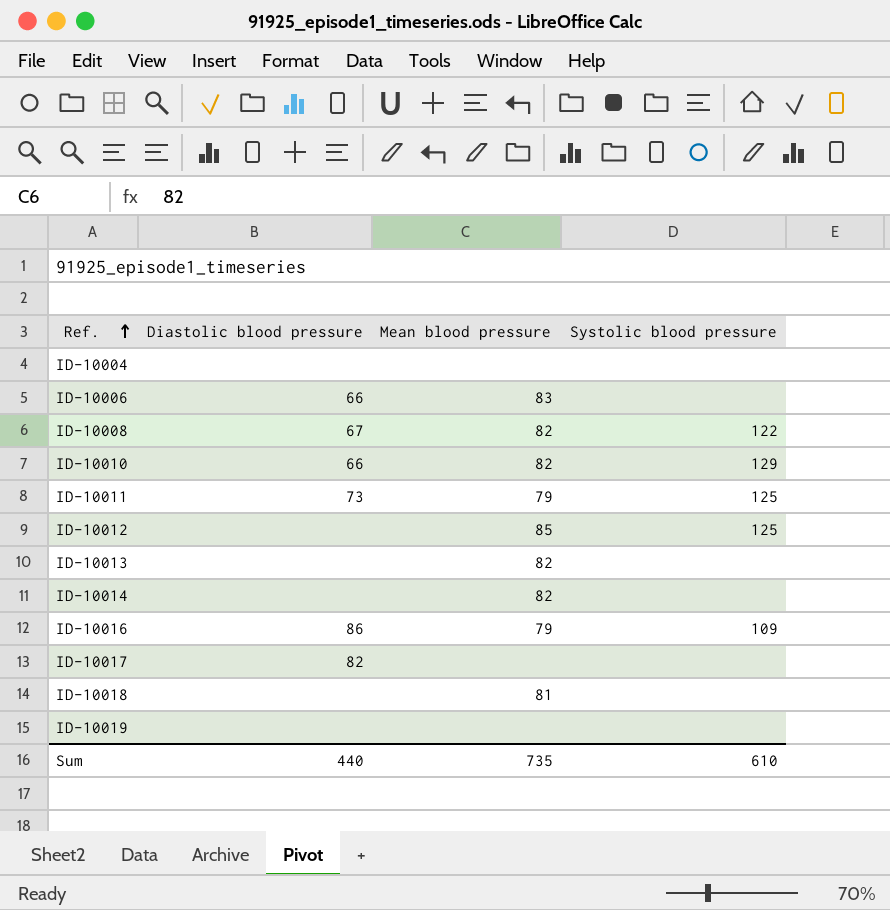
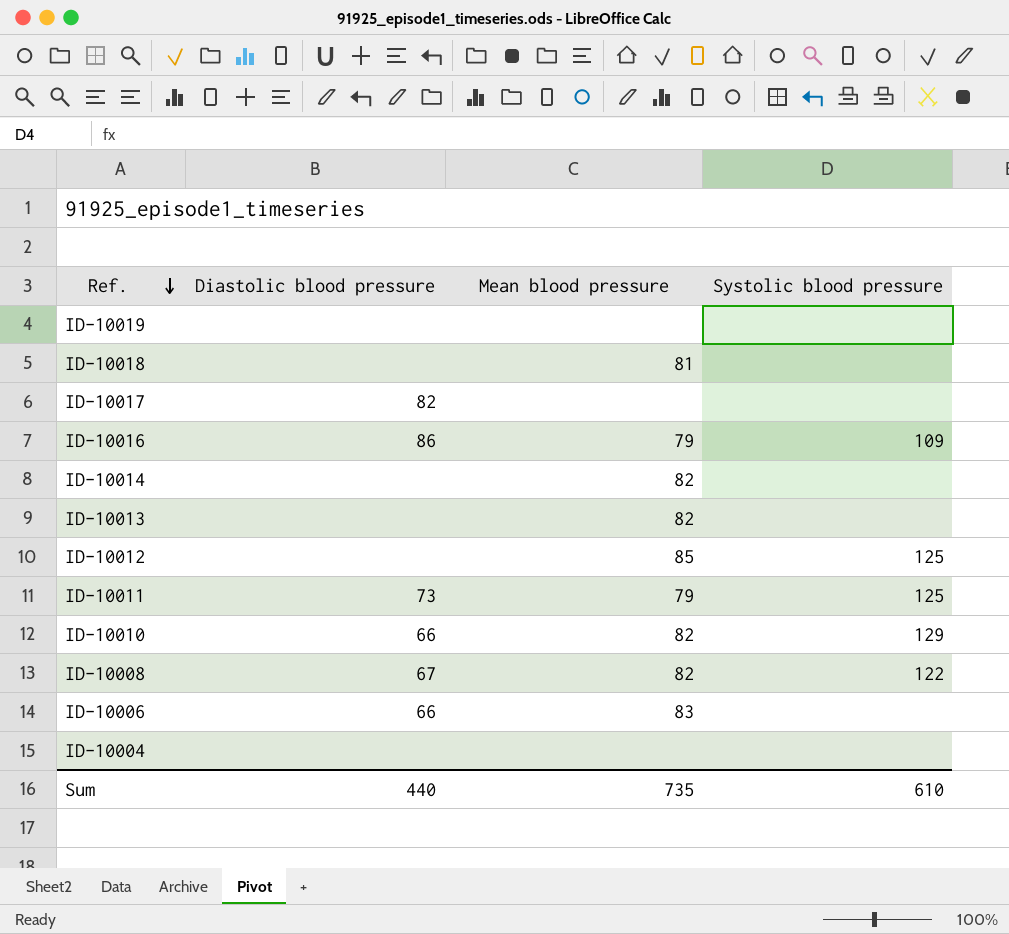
row order: Ref. ascending -> Ref. descending

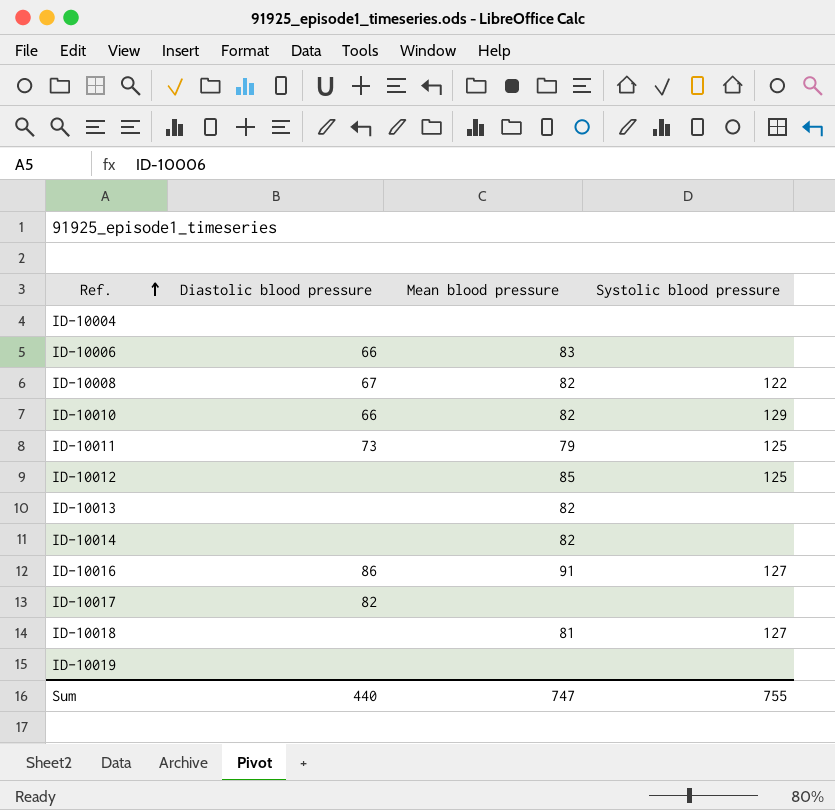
row order: Ref. descending -> Ref. ascending
ID-10016 | Mean blood pressure: 79 -> 91
ID-10016 | Systolic blood pressure: 109 -> 127
ID-10018 | Systolic blood pressure: none -> 127
Sum | Mean blood pressure: 735 -> 747
Sum | Systolic blood pressure: 610 -> 755

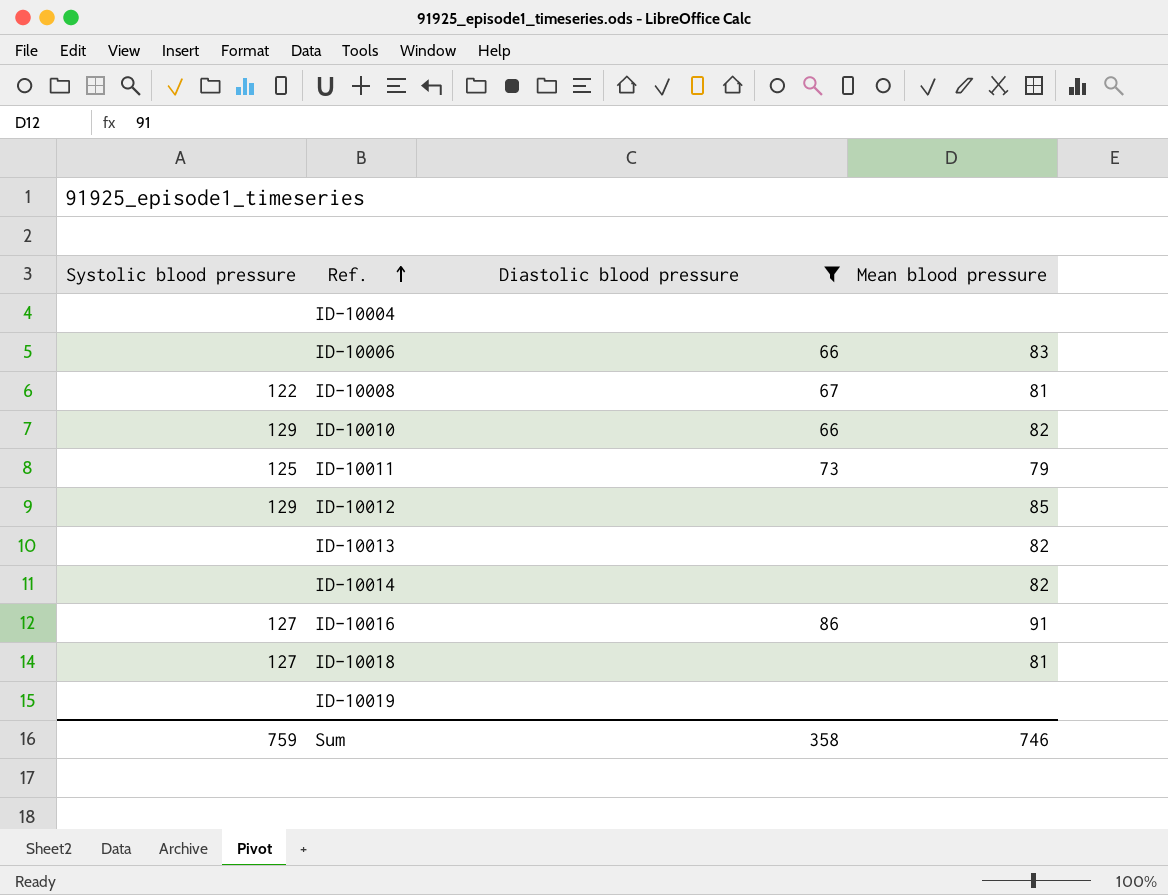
filter: none -> Diastolic blood pressure != 82
column Systolic blood pressure | position: 4 -> 1
ID-10008 | Mean blood pressure: 82 -> 81
ID-10012 | Systolic blood pressure: 125 -> 129
Sum | Systolic blood pressure: 755 -> 759
Sum | Diastolic blood pressure: 440 -> 358
Sum | Mean blood pressure: 747 -> 746

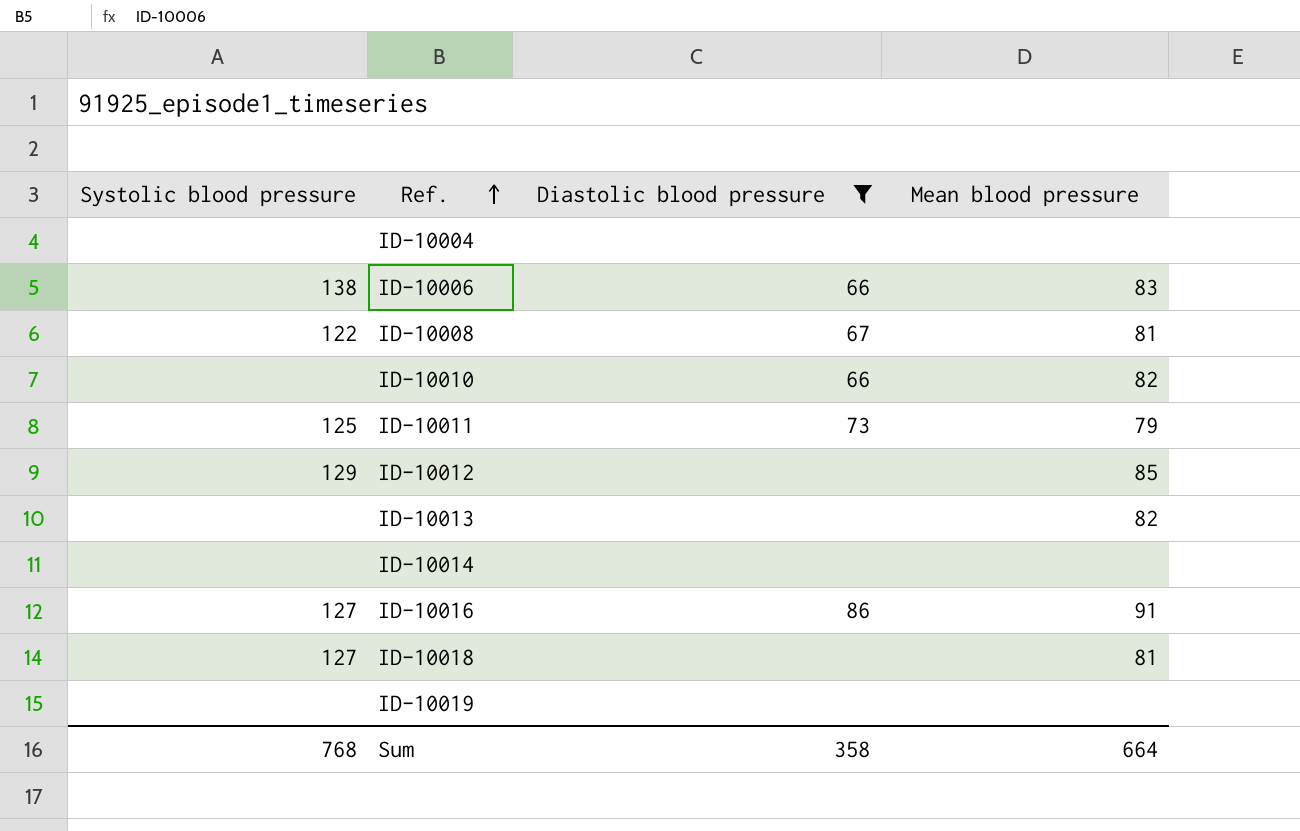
ID-10006 | Systolic blood pressure: none -> 138
ID-10010 | Systolic blood pressure: 129 -> none
ID-10014 | Mean blood pressure: 82 -> none
Sum | Systolic blood pressure: 759 -> 768
Sum | Mean blood pressure: 746 -> 664

